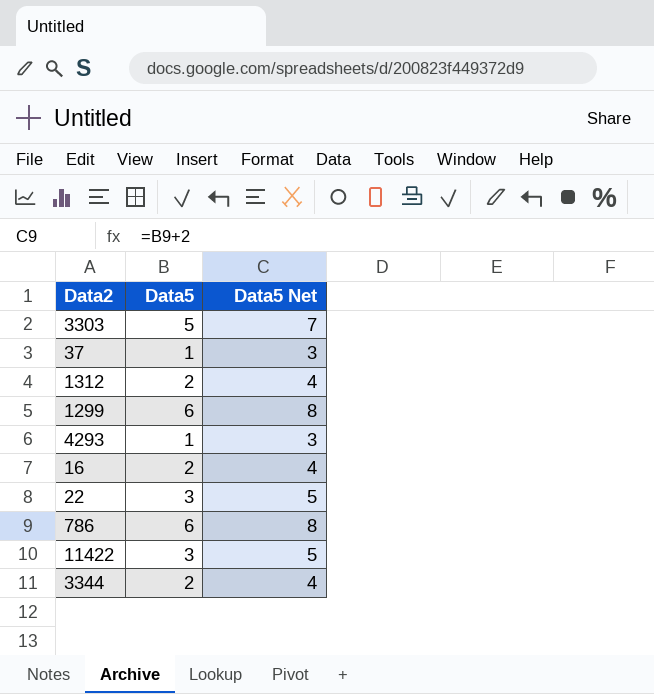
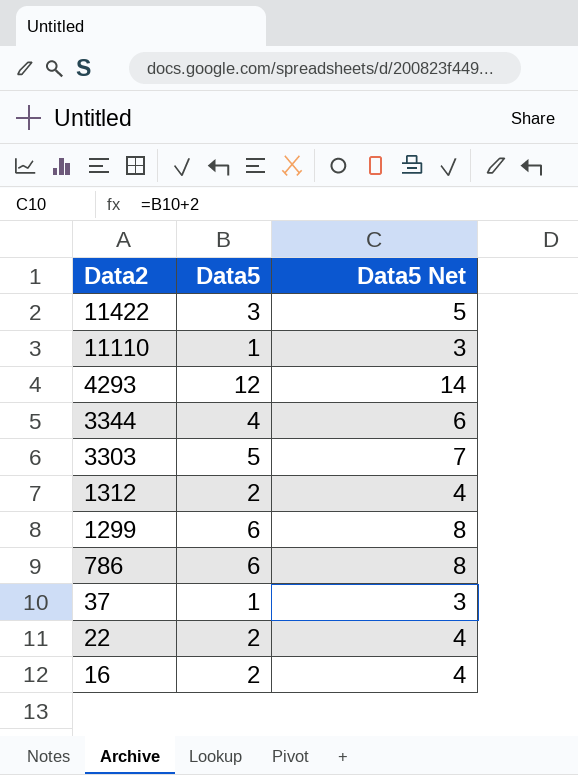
row order: none -> Data2 descending
row 11110: none -> 1 | 3
4293 | Data5: 1 -> 12
4293 | Data5 Net: 3 -> 14
3344 | Data5: 2 -> 4
3344 | Data5 Net: 4 -> 6
22 | Data5: 3 -> 2
22 | Data5 Net: 5 -> 4

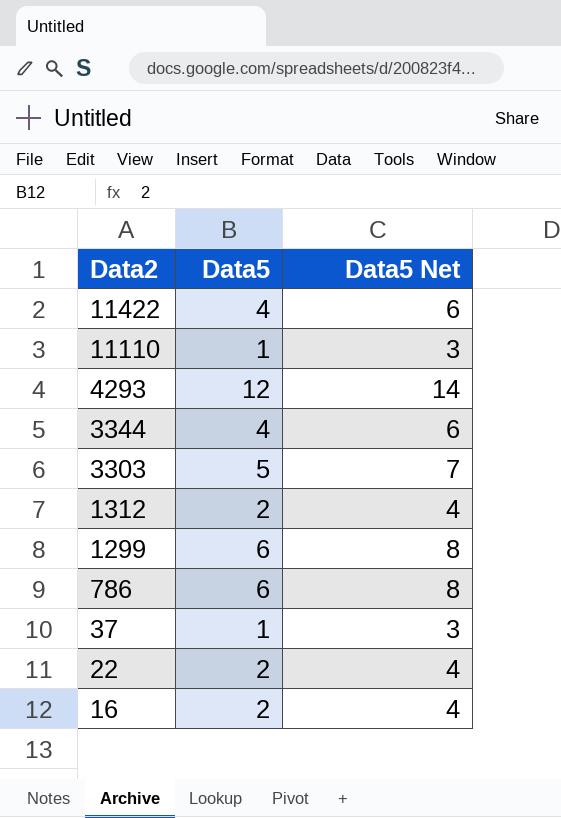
11422 | Data5: 3 -> 4
11422 | Data5 Net: 5 -> 6

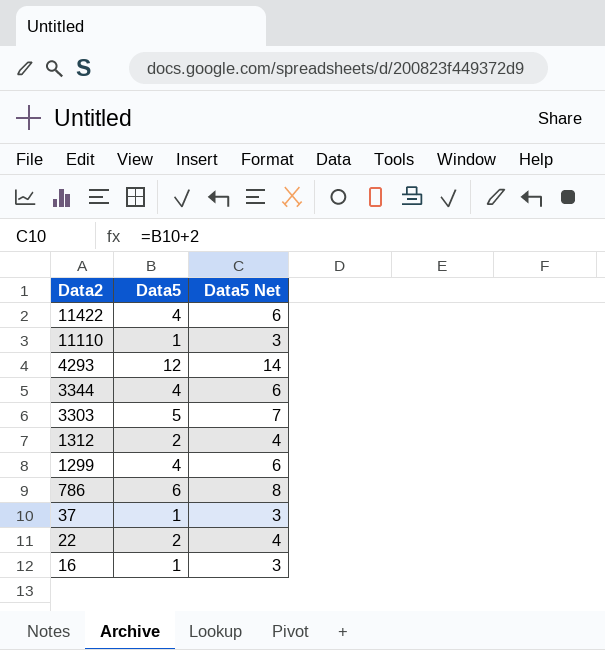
1299 | Data5: 6 -> 4
1299 | Data5 Net: 8 -> 6
16 | Data5: 2 -> 1
16 | Data5 Net: 4 -> 3

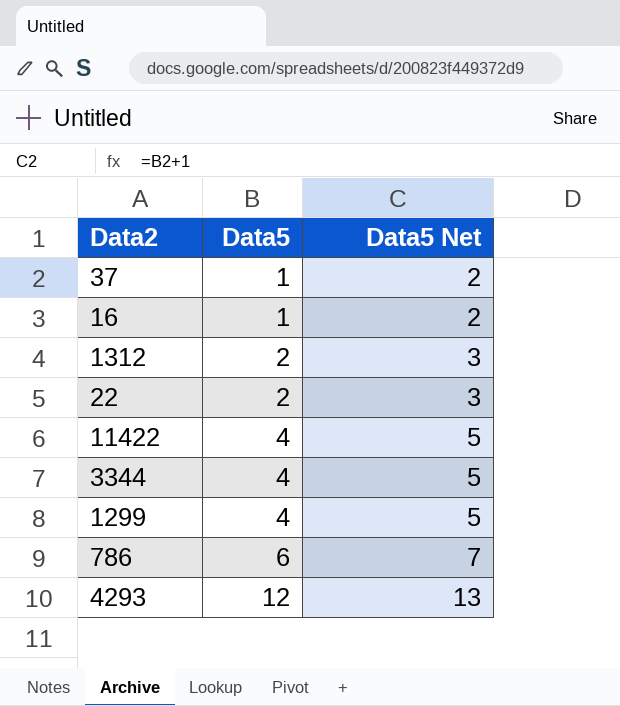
row order: Data2 descending -> Data5 ascending
column Data5 Net | formula: [Data5] + 2 -> [Data5] + 1
row 11110: 1 | 3 -> none
row 3303: 5 | 7 -> none

